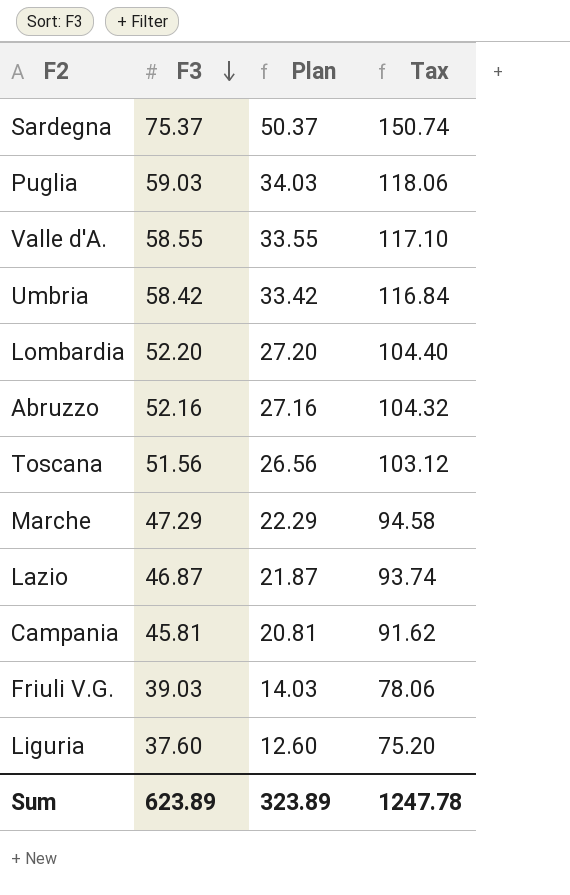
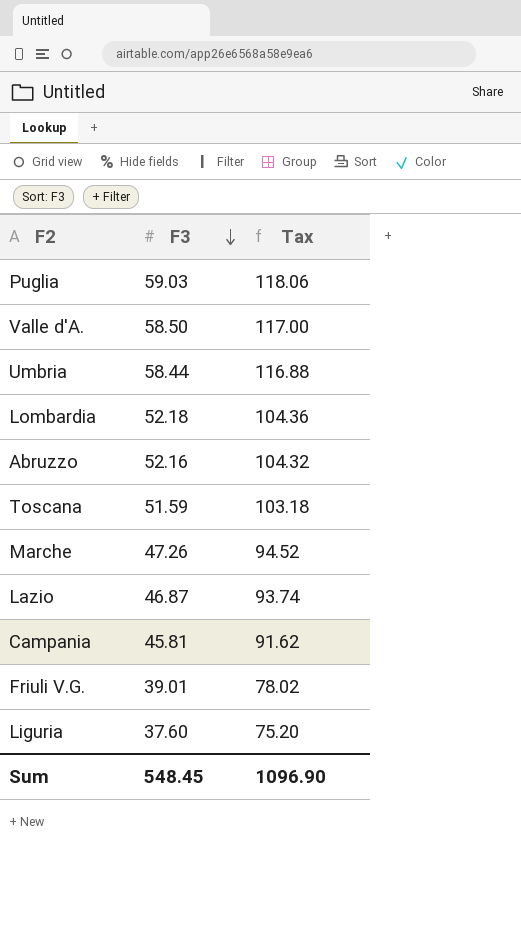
column Plan | formula: [F3] - 25 -> none
row Sardegna: 75.37 | 50.37 | 150.74 -> none
Valle d'A. | F3: 58.55 -> 58.50
Valle d'A. | Tax: 117.10 -> 117.00
Umbria | F3: 58.42 -> 58.44
Umbria | Tax: 116.84 -> 116.88
Lombardia | F3: 52.20 -> 52.18
Lombardia | Tax: 104.40 -> 104.36
Toscana | F3: 51.56 -> 51.59
Toscana | Tax: 103.12 -> 103.18
Marche | F3: 47.29 -> 47.26
Marche | Tax: 94.58 -> 94.52
Friuli V.G. | F3: 39.03 -> 39.01
Friuli V.G. | Tax: 78.06 -> 78.02
Sum | F3: 623.89 -> 548.45
Sum | Tax: 1247.78 -> 1096.90

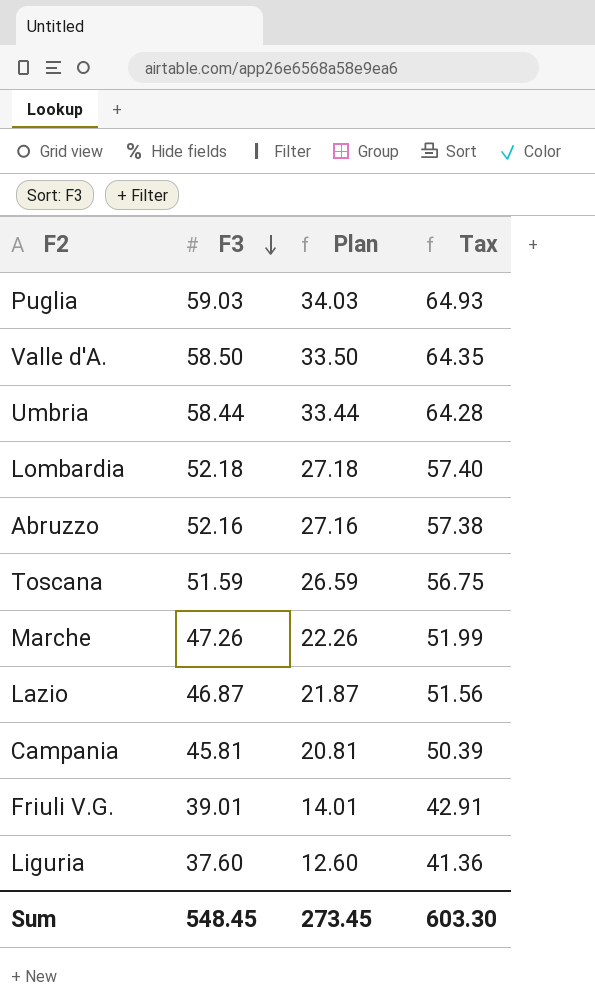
column Plan | formula: none -> [F3] - 25
column Tax | formula: [F3] * 2 -> [F3] * 1.1
Sum | Tax: 1096.90 -> 603.30

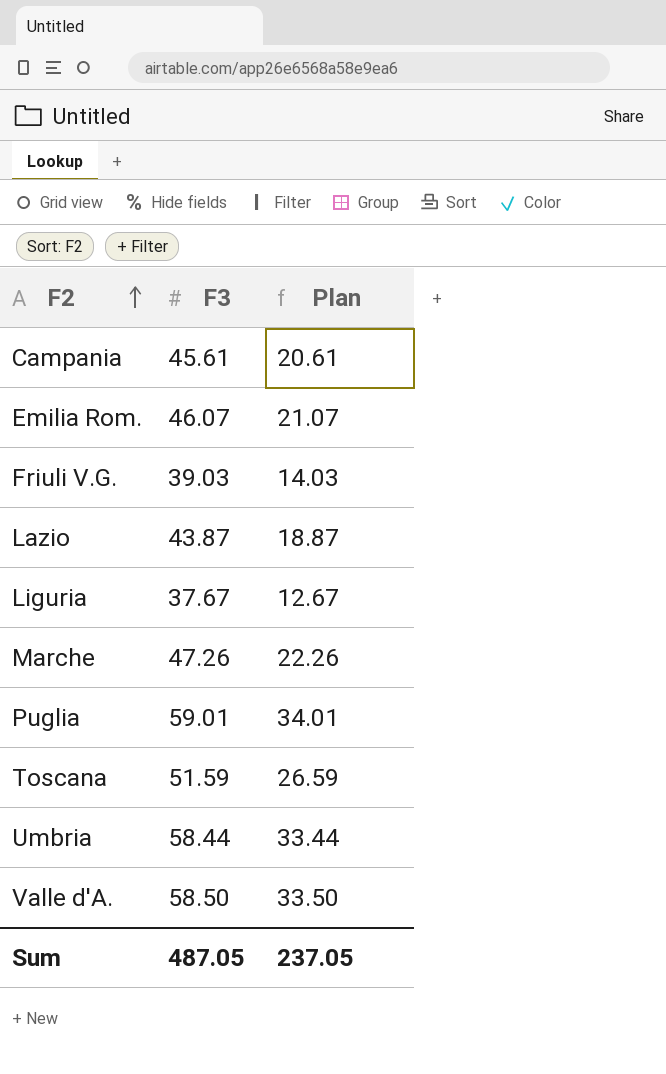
row order: F3 descending -> F2 ascending
column Tax | formula: [F3] * 1.1 -> none
row Lombardia: 52.18 | 27.18 | 57.40 -> none
row Abruzzo: 52.16 | 27.16 | 57.38 -> none
Campania | F3: 45.81 -> 45.61
Campania | Plan: 20.81 -> 20.61
row Emilia Rom.: none -> 46.07 | 21.07
Friuli V.G. | F3: 39.01 -> 39.03
Friuli V.G. | Plan: 14.01 -> 14.03
Lazio | F3: 46.87 -> 43.87
Lazio | Plan: 21.87 -> 18.87
Liguria | F3: 37.60 -> 37.67
Liguria | Plan: 12.60 -> 12.67
Puglia | F3: 59.03 -> 59.01
Puglia | Plan: 34.03 -> 34.01
Sum | F3: 548.45 -> 487.05
Sum | Plan: 273.45 -> 237.05

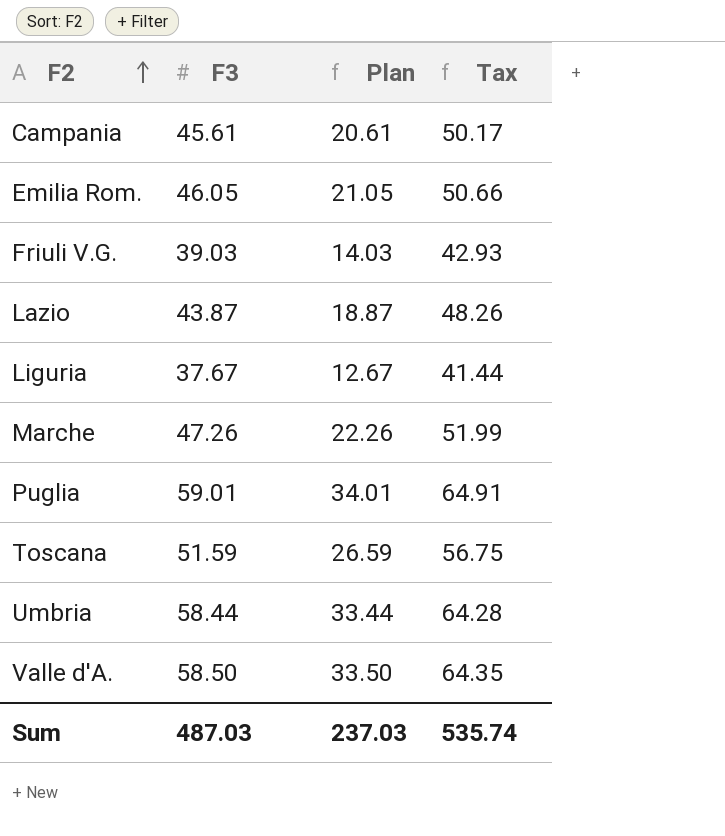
column Tax | formula: none -> [F3] * 1.1
Emilia Rom. | F3: 46.07 -> 46.05
Emilia Rom. | Plan: 21.07 -> 21.05
Sum | F3: 487.05 -> 487.03
Sum | Plan: 237.05 -> 237.03

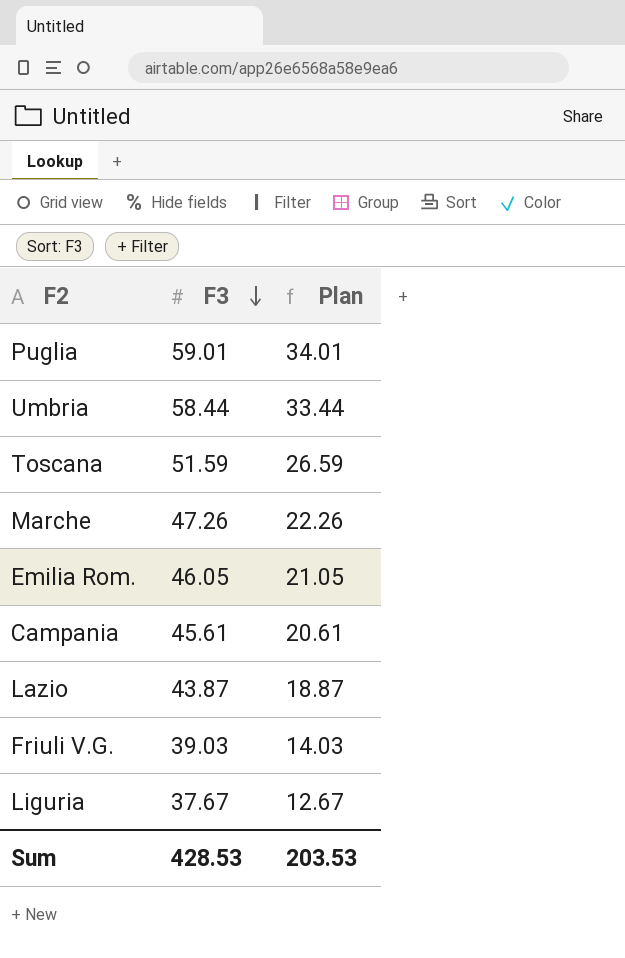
row order: F2 ascending -> F3 descending
column Tax | formula: [F3] * 1.1 -> none
row Valle d'A.: 58.50 | 33.50 | 64.35 -> none
Sum | F3: 487.03 -> 428.53
Sum | Plan: 237.03 -> 203.53

